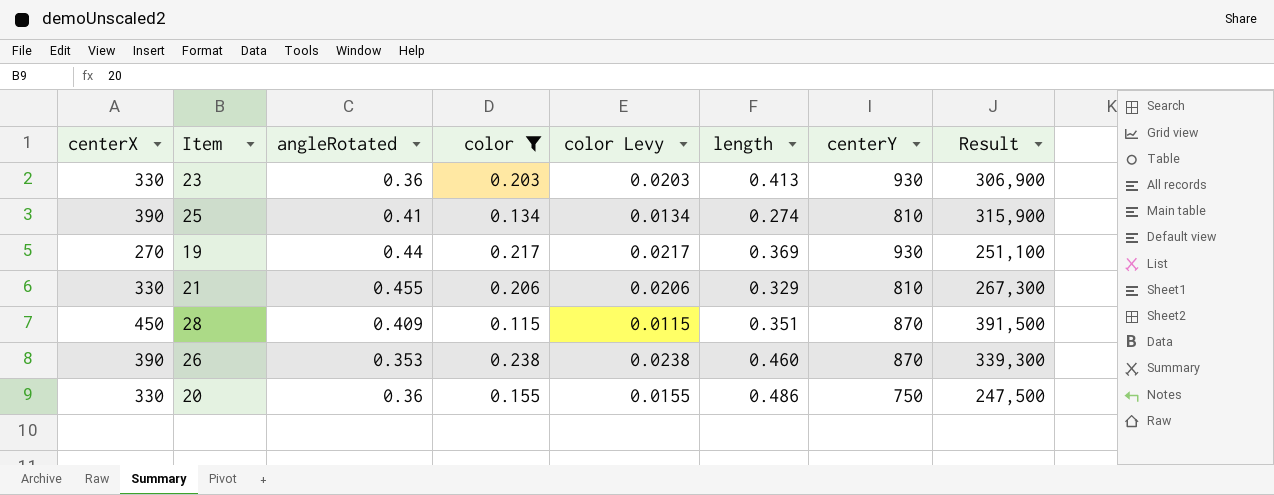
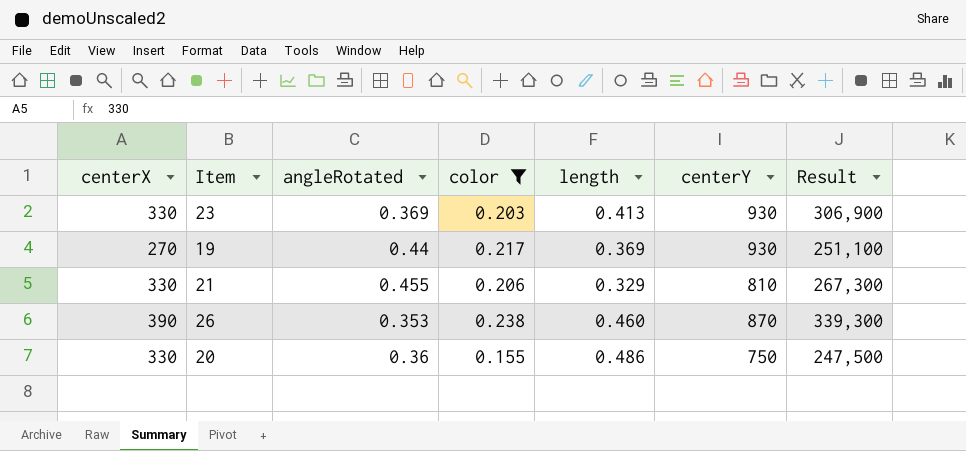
column color Levy | formula: [color] * 0.1 -> none
row 25: 390 | 0.41 | 0.134 | 0.0134 | 0.274 | 810 | 315,900 -> none
row 28: 450 | 0.409 | 0.115 | 0.0115 | 0.351 | 870 | 391,500 -> none
23 | angleRotated: 0.36 -> 0.369

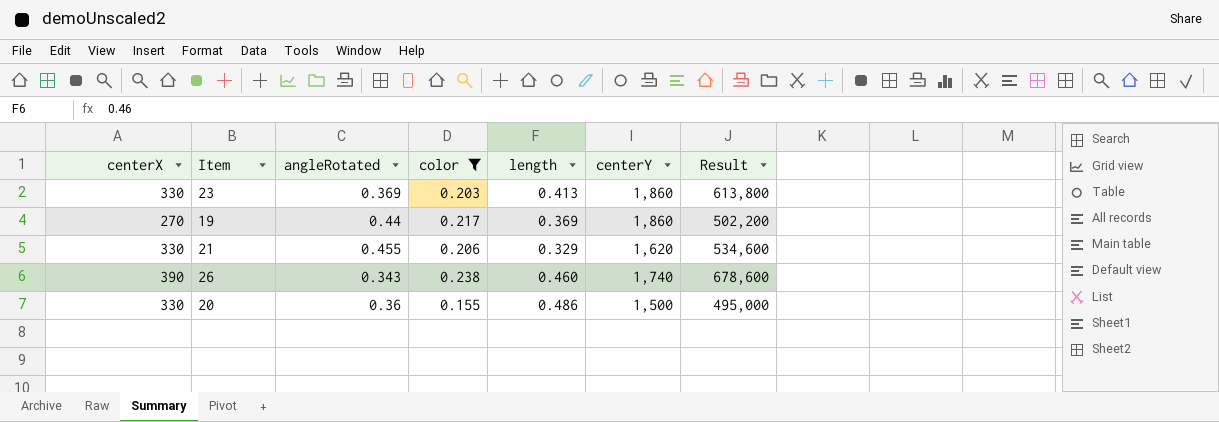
23 | centerY: 930 -> 1,860
23 | Result: 306,900 -> 613,800
19 | centerY: 930 -> 1,860
19 | Result: 251,100 -> 502,200
21 | centerY: 810 -> 1,620
21 | Result: 267,300 -> 534,600
26 | angleRotated: 0.353 -> 0.343
26 | centerY: 870 -> 1,740
26 | Result: 339,300 -> 678,600
20 | centerY: 750 -> 1,500
20 | Result: 247,500 -> 495,000

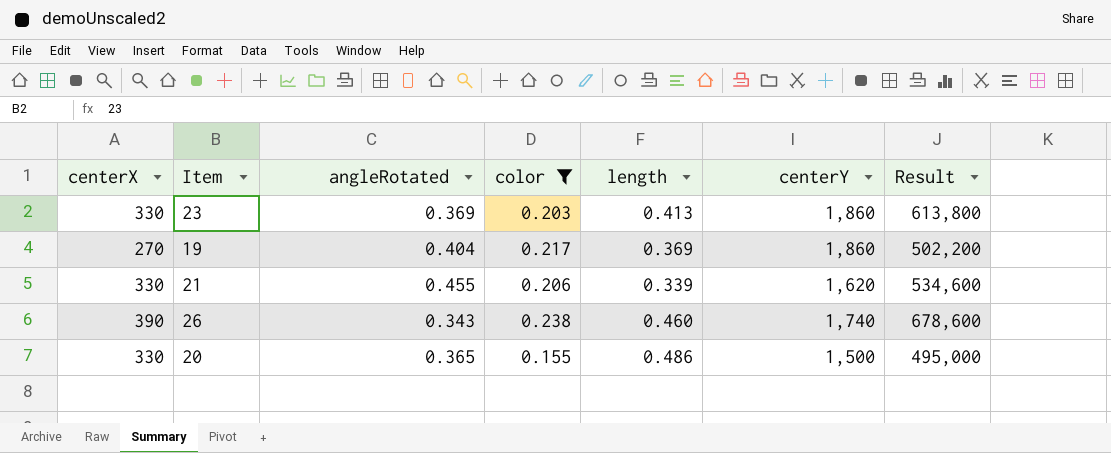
19 | angleRotated: 0.44 -> 0.404
21 | length: 0.329 -> 0.339
20 | angleRotated: 0.36 -> 0.365

